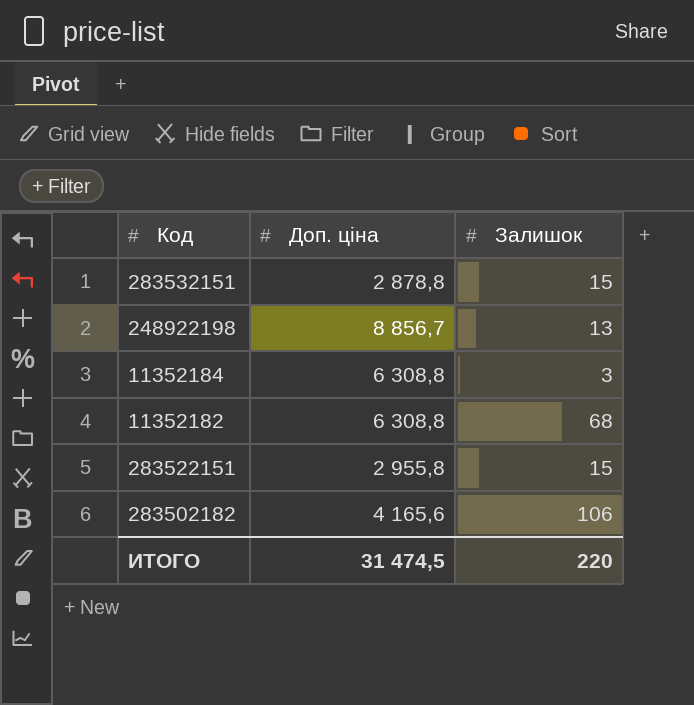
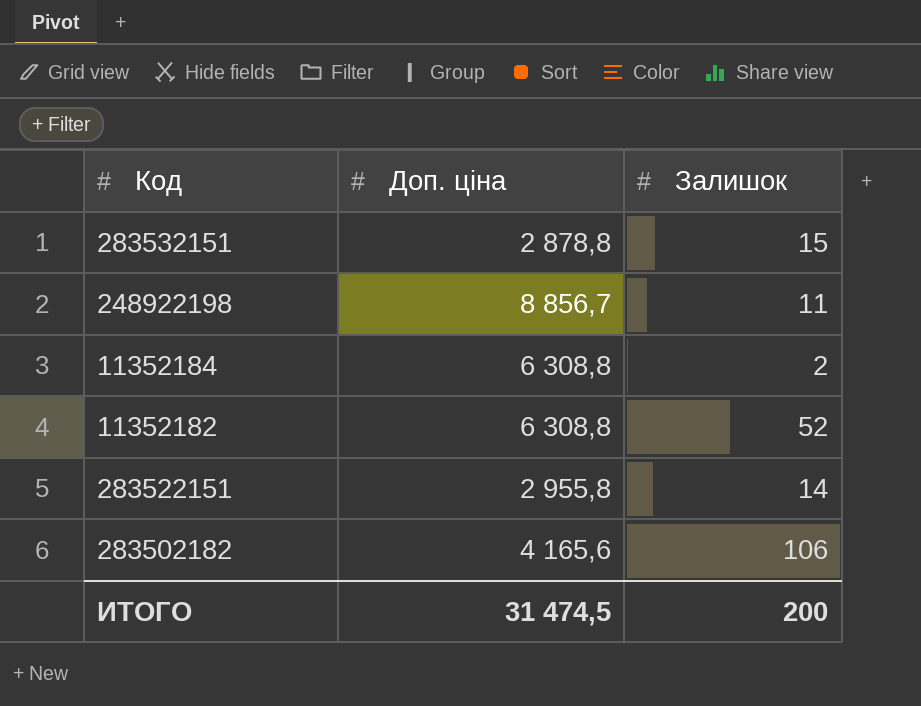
248922198 | Залишок: 13 -> 11
11352184 | Залишок: 3 -> 2
11352182 | Залишок: 68 -> 52
283522151 | Залишок: 15 -> 14
ИТОГО | Залишок: 220 -> 200

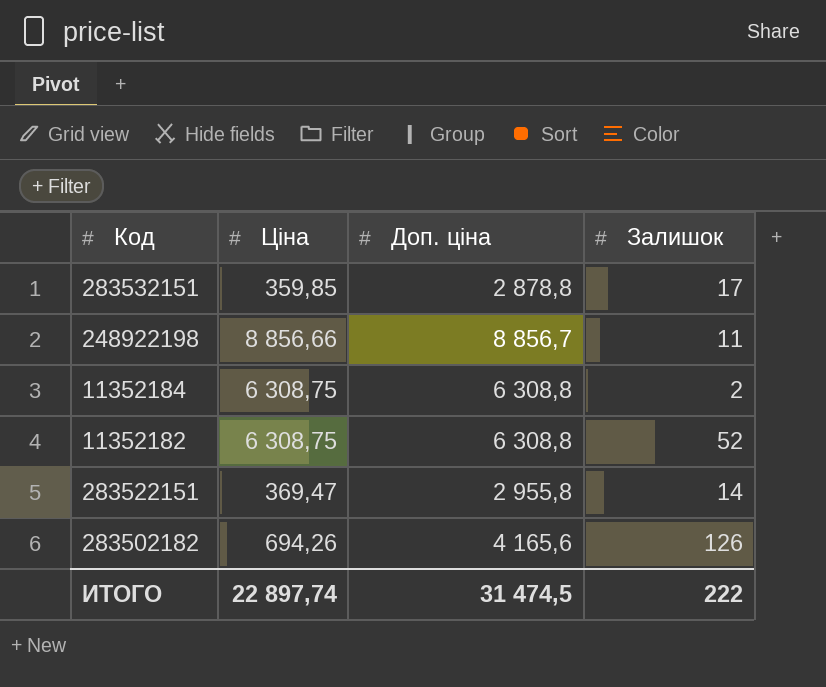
column Ціна | position: none -> 2
283532151 | Залишок: 15 -> 17
283502182 | Залишок: 106 -> 126
ИТОГО | Залишок: 200 -> 222

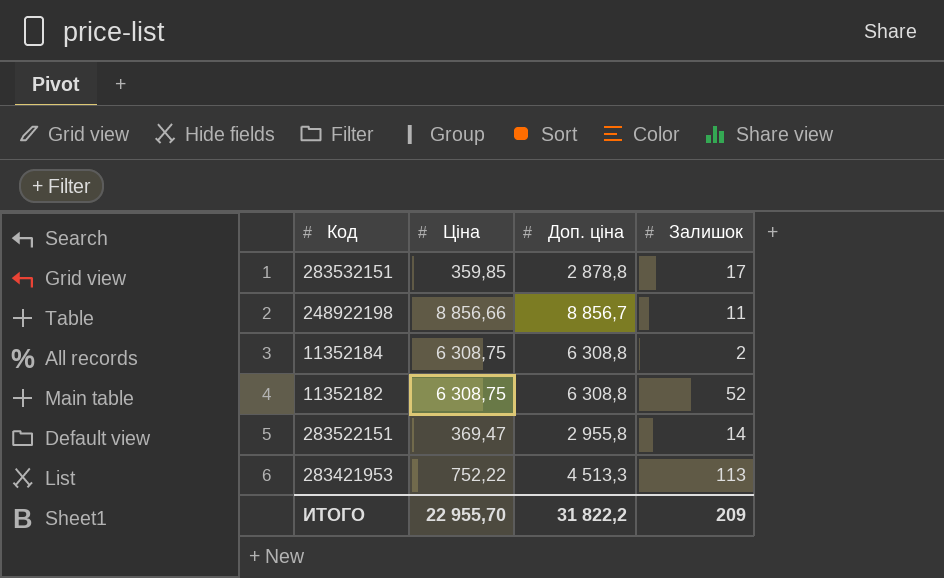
row 283502182: 694,26 | 4 165,6 | 126 -> none
row 283421953: none -> 752,22 | 4 513,3 | 113
ИТОГО | Ціна: 22 897,74 -> 22 955,70
ИТОГО | Доп. ціна: 31 474,5 -> 31 822,2
ИТОГО | Залишок: 222 -> 209

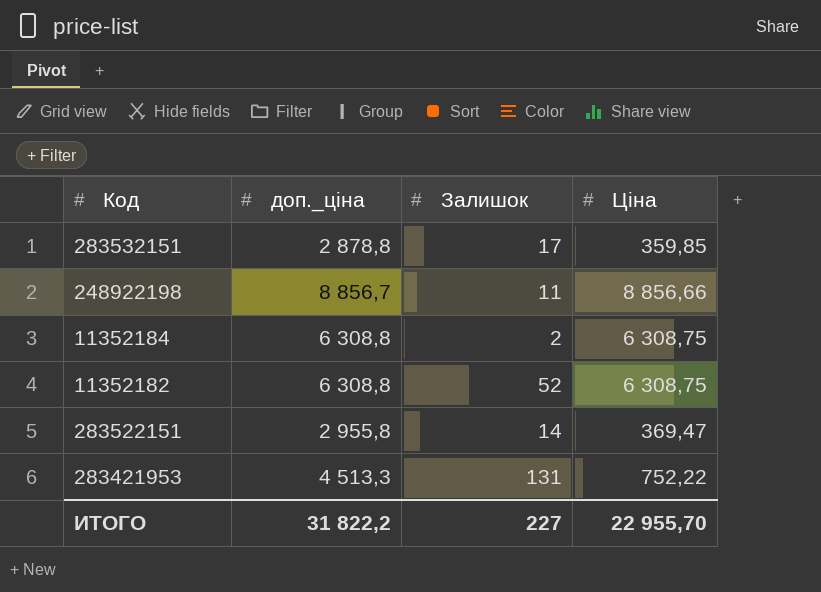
column name: Доп. ціна -> доп._ціна
column Ціна | position: 2 -> 4
283421953 | Залишок: 113 -> 131
ИТОГО | Залишок: 209 -> 227

